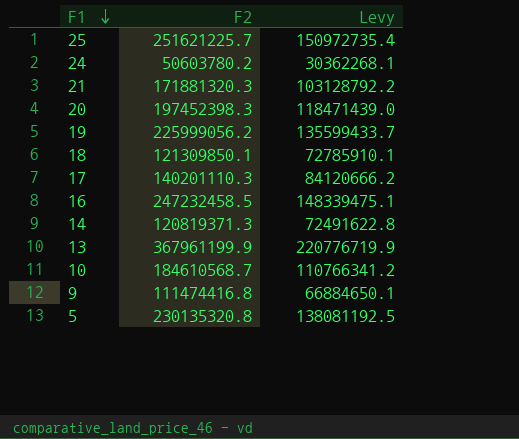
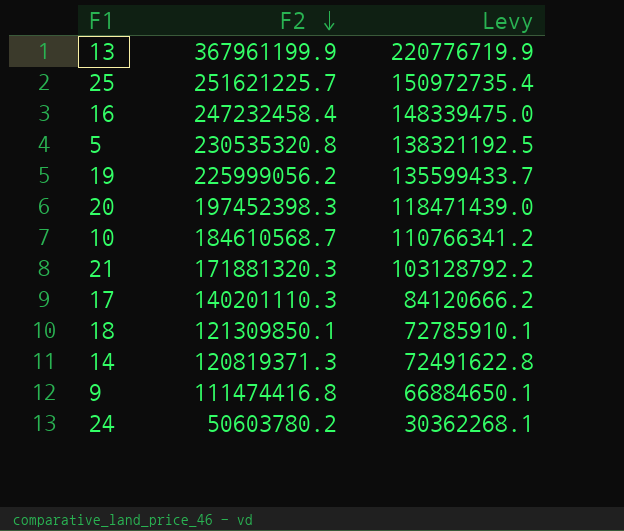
row order: F1 descending -> F2 descending
16 | F2: 247232458.5 -> 247232458.4
16 | Levy: 148339475.1 -> 148339475.0
5 | F2: 230135320.8 -> 230535320.8
5 | Levy: 138081192.5 -> 138321192.5

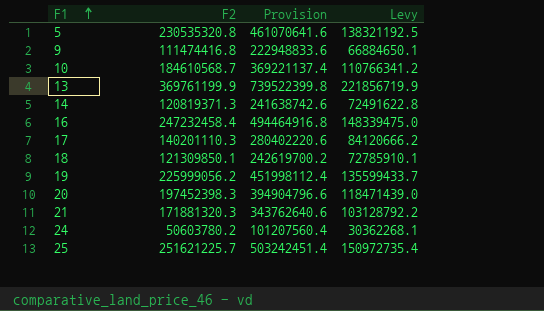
row order: F2 descending -> F1 ascending
column Provision | formula: none -> [F2] * 2
13 | F2: 367961199.9 -> 369761199.9
13 | Levy: 220776719.9 -> 221856719.9

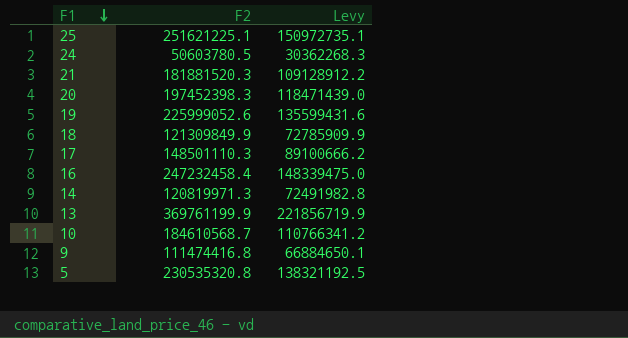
row order: F1 ascending -> F1 descending
column Provision | formula: [F2] * 2 -> none
25 | F2: 251621225.7 -> 251621225.1
25 | Levy: 150972735.4 -> 150972735.1
24 | F2: 50603780.2 -> 50603780.5
24 | Levy: 30362268.1 -> 30362268.3
21 | F2: 171881320.3 -> 181881520.3
21 | Levy: 103128792.2 -> 109128912.2
19 | F2: 225999056.2 -> 225999052.6
19 | Levy: 135599433.7 -> 135599431.6
18 | F2: 121309850.1 -> 121309849.9
18 | Levy: 72785910.1 -> 72785909.9
17 | F2: 140201110.3 -> 148501110.3
17 | Levy: 84120666.2 -> 89100666.2
14 | F2: 120819371.3 -> 120819971.3
14 | Levy: 72491622.8 -> 72491982.8

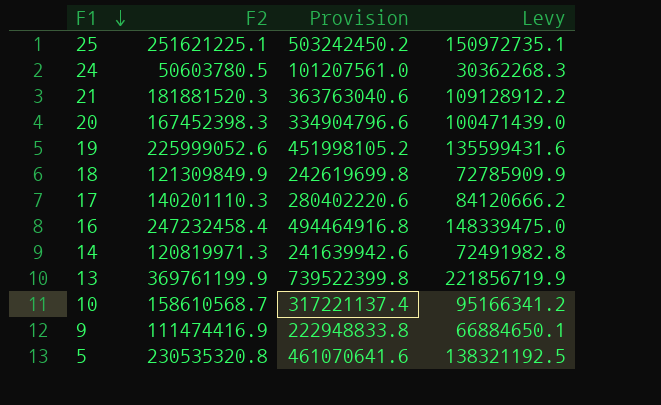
column Provision | formula: none -> [F2] * 2
20 | F2: 197452398.3 -> 167452398.3
20 | Levy: 118471439.0 -> 100471439.0
17 | F2: 148501110.3 -> 140201110.3
17 | Levy: 89100666.2 -> 84120666.2
10 | F2: 184610568.7 -> 158610568.7
10 | Levy: 110766341.2 -> 95166341.2
9 | F2: 111474416.8 -> 111474416.9

